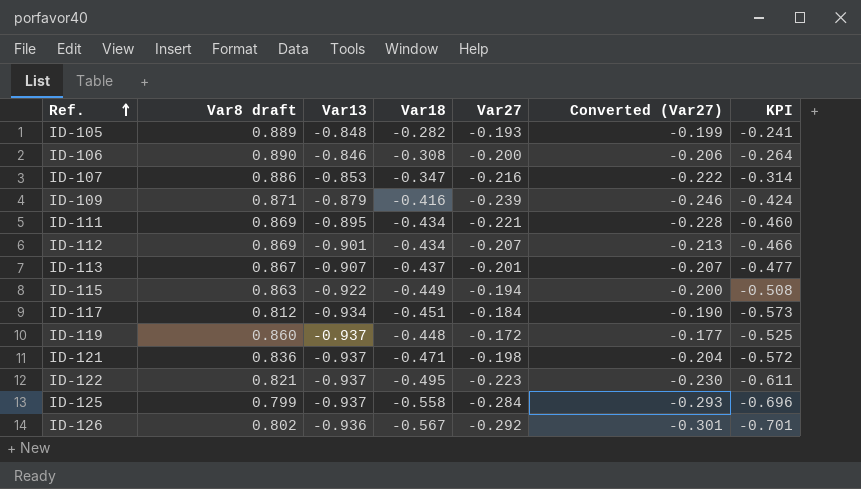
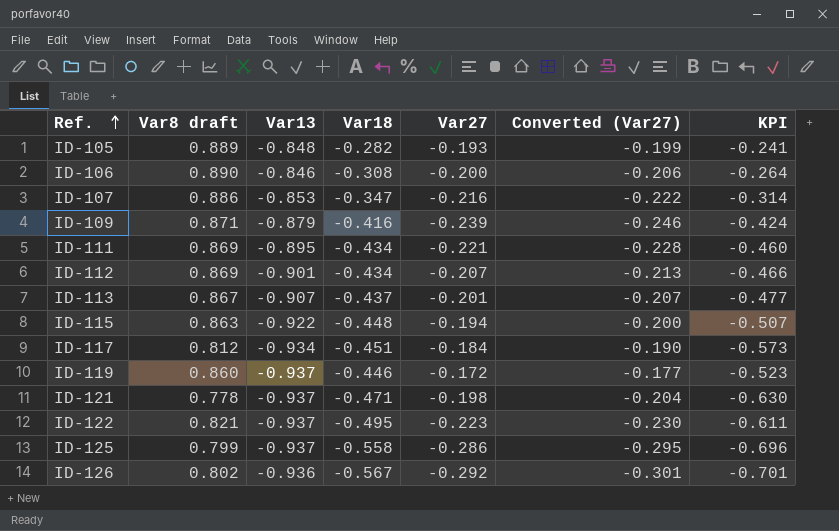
ID-115 | Var18: -0.449 -> -0.448
ID-115 | KPI: -0.508 -> -0.507
ID-119 | Var18: -0.448 -> -0.446
ID-119 | KPI: -0.525 -> -0.523
ID-121 | Var8 draft: 0.836 -> 0.778
ID-121 | KPI: -0.572 -> -0.630
ID-125 | Var27: -0.284 -> -0.286
ID-125 | Converted (Var27): -0.293 -> -0.295

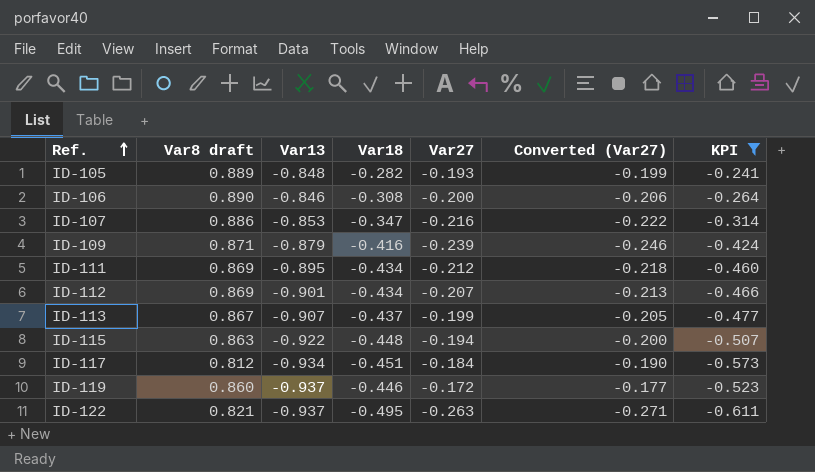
filter: none -> KPI >= -0.611
ID-111 | Var27: -0.221 -> -0.212
ID-111 | Converted (Var27): -0.228 -> -0.218
ID-113 | Var27: -0.201 -> -0.199
ID-113 | Converted (Var27): -0.207 -> -0.205
ID-122 | Var27: -0.223 -> -0.263
ID-122 | Converted (Var27): -0.230 -> -0.271

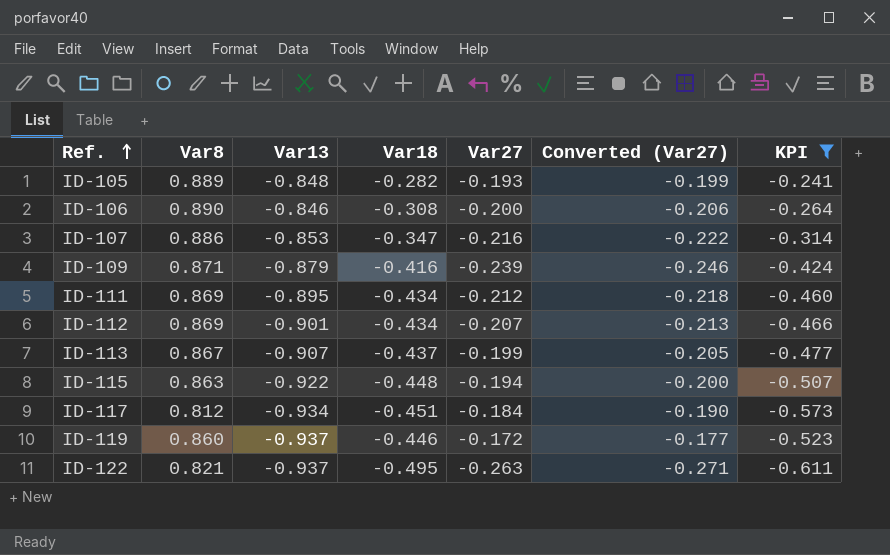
column name: Var8 draft -> Var8

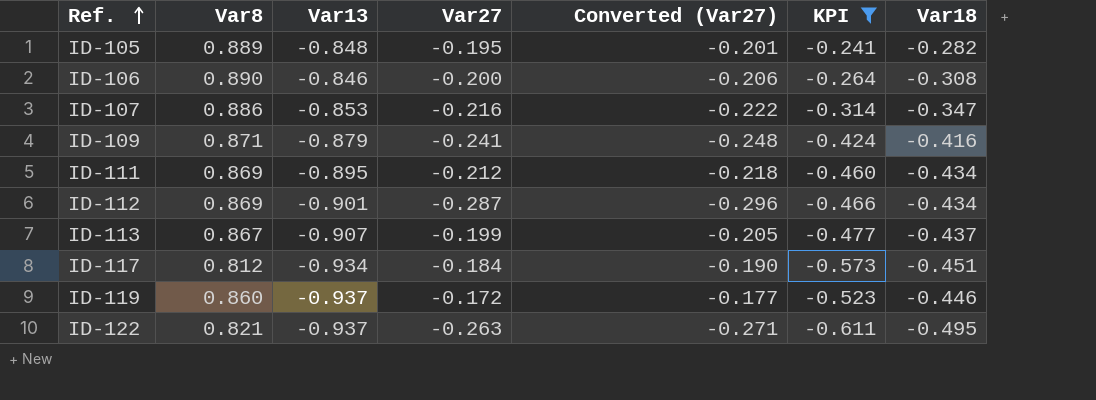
column Var18 | position: 4 -> 7
row ID-115: 0.863 | -0.922 | -0.448 | -0.194 | -0.200 | -0.507 -> none
ID-105 | Var27: -0.193 -> -0.195
ID-105 | Converted (Var27): -0.199 -> -0.201
ID-109 | Var27: -0.239 -> -0.241
ID-109 | Converted (Var27): -0.246 -> -0.248
ID-112 | Var27: -0.207 -> -0.287
ID-112 | Converted (Var27): -0.213 -> -0.296

